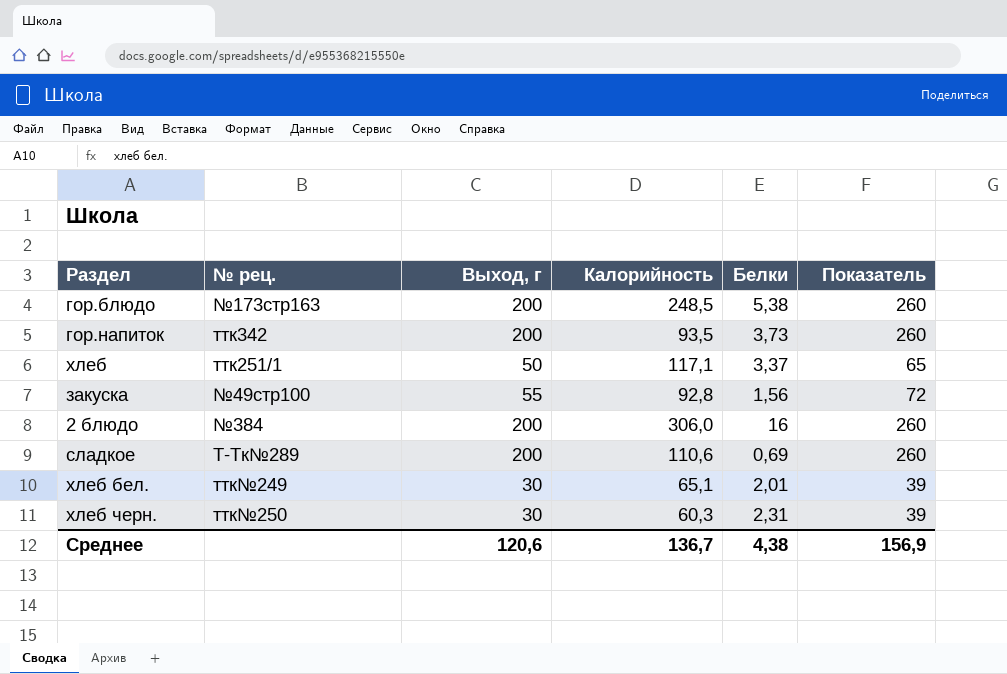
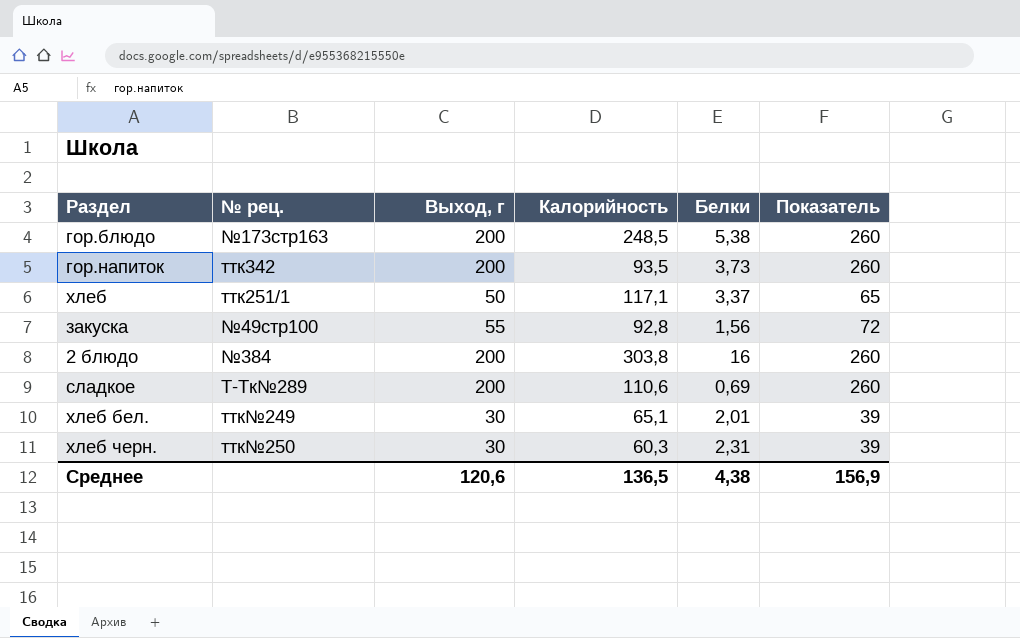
2 блюдо | Калорийность: 306,0 -> 303,8
Среднее | Калорийность: 136,7 -> 136,5

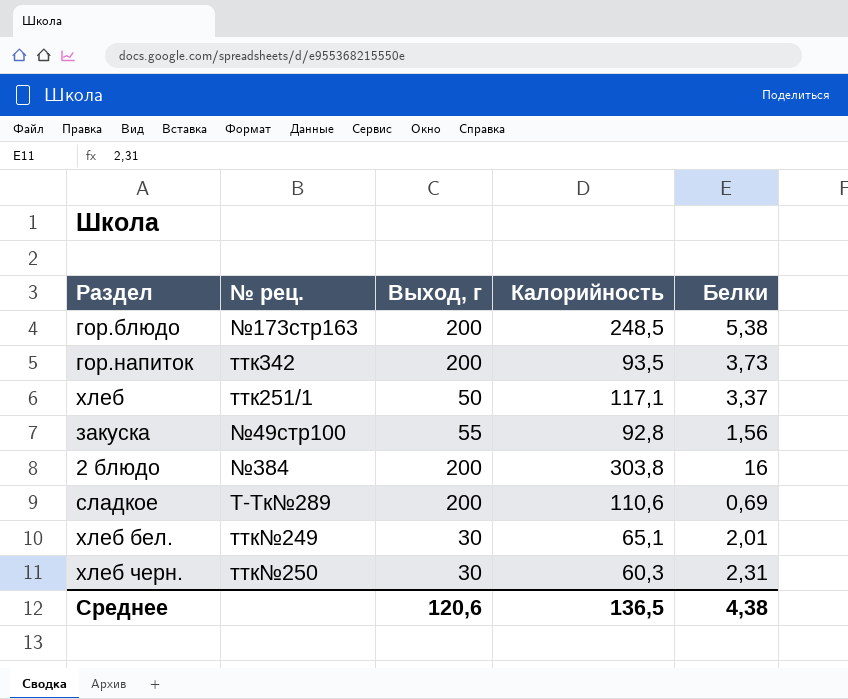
column Показатель | formula: [Выход, г] * 1,3 -> none

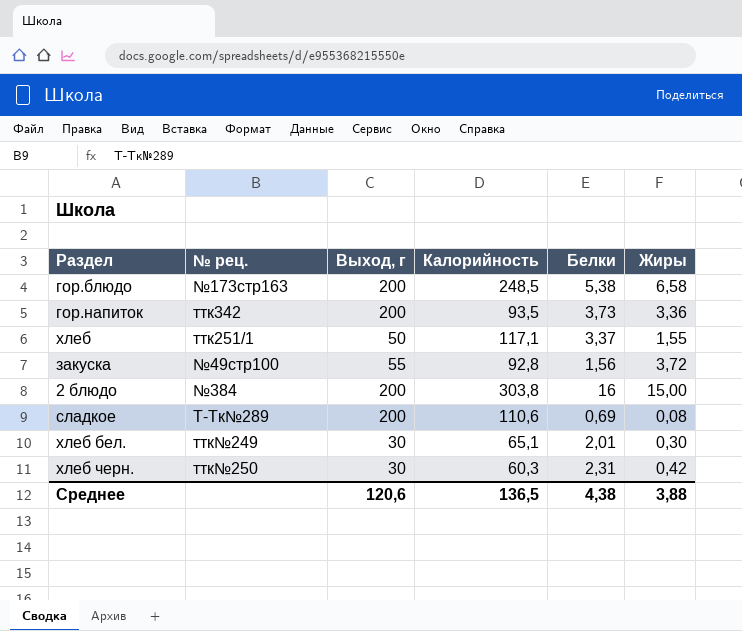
column Жиры | position: none -> 6

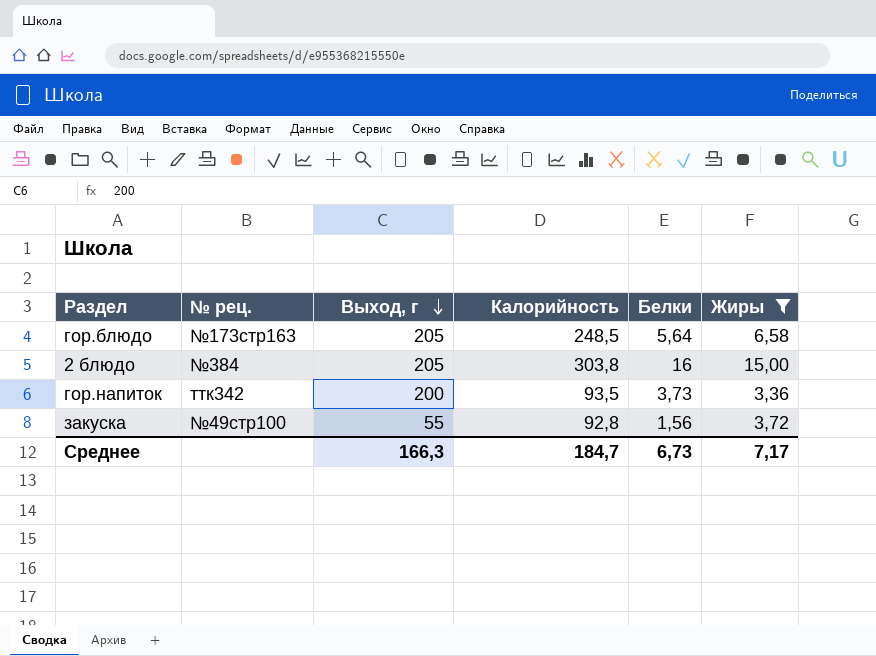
filter: none -> Жиры >= 3,36
row order: none -> Выход, г descending
гор.блюдо | Выход, г: 200 -> 205
гор.блюдо | Белки: 5,38 -> 5,64
2 блюдо | Выход, г: 200 -> 205
Среднее | Выход, г: 120,6 -> 166,3
Среднее | Калорийность: 136,5 -> 184,7
Среднее | Белки: 4,38 -> 6,73
Среднее | Жиры: 3,88 -> 7,17

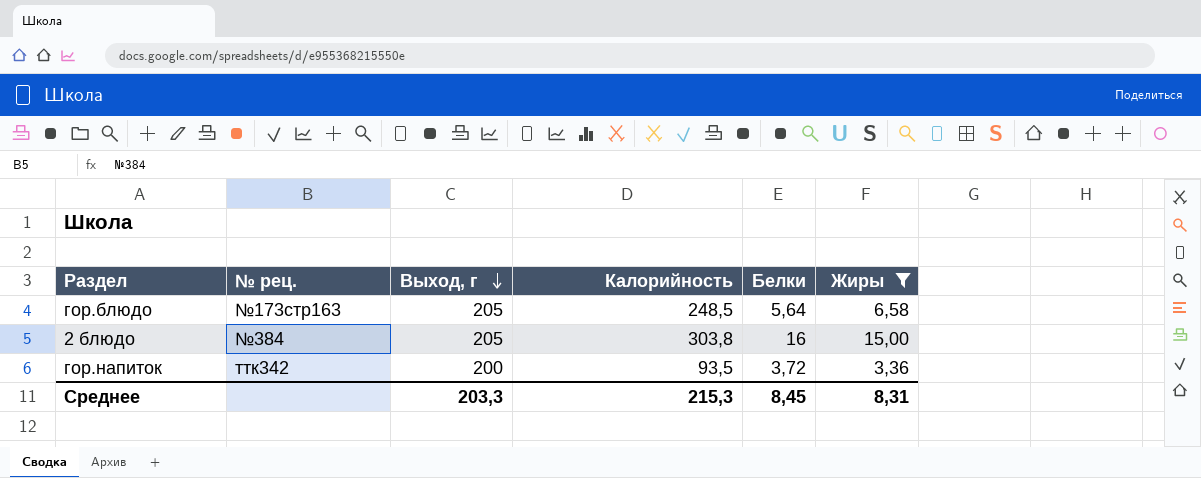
row закуска: №49стр100 | 55 | 92,8 | 1,56 | 3,72 -> none
гор.напиток | Белки: 3,73 -> 3,72
Среднее | Выход, г: 166,3 -> 203,3
Среднее | Калорийность: 184,7 -> 215,3
Среднее | Белки: 6,73 -> 8,45
Среднее | Жиры: 7,17 -> 8,31

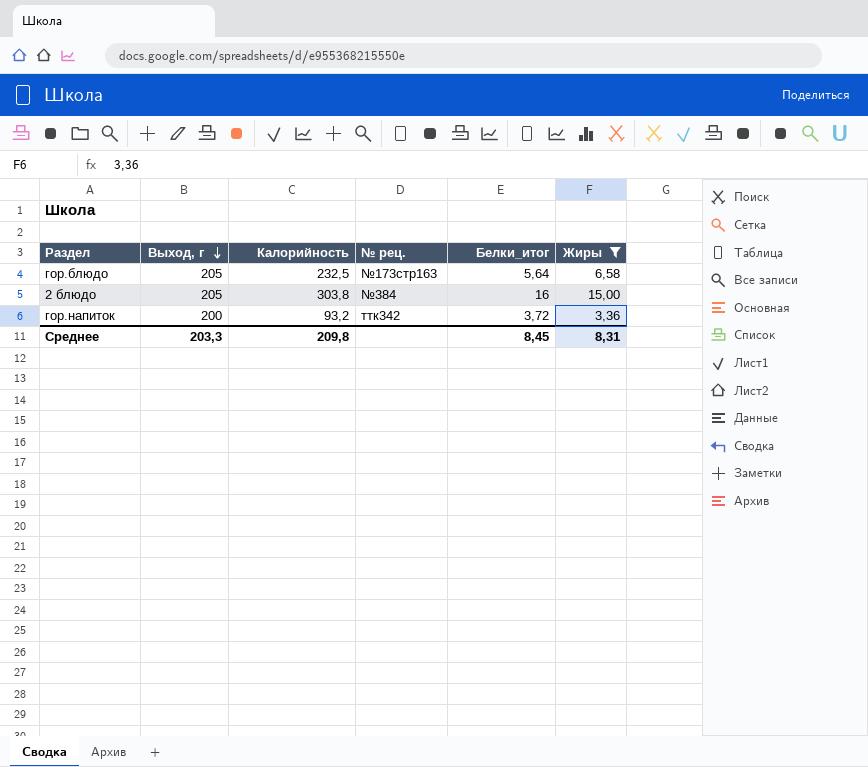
column № рец. | position: 2 -> 4
column name: Белки -> Белки_итог
гор.блюдо | Калорийность: 248,5 -> 232,5
гор.напиток | Калорийность: 93,5 -> 93,2
Среднее | Калорийность: 215,3 -> 209,8

